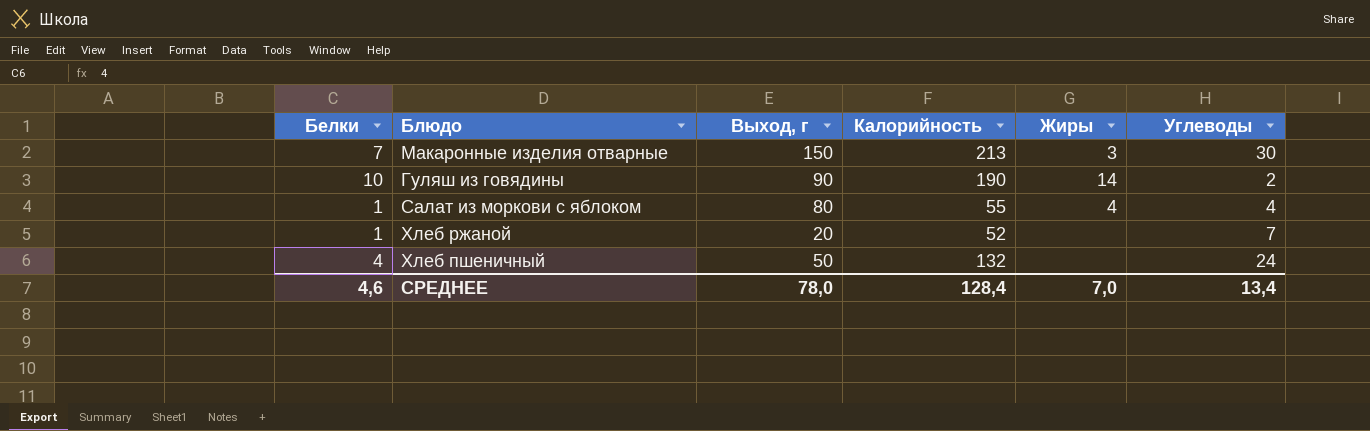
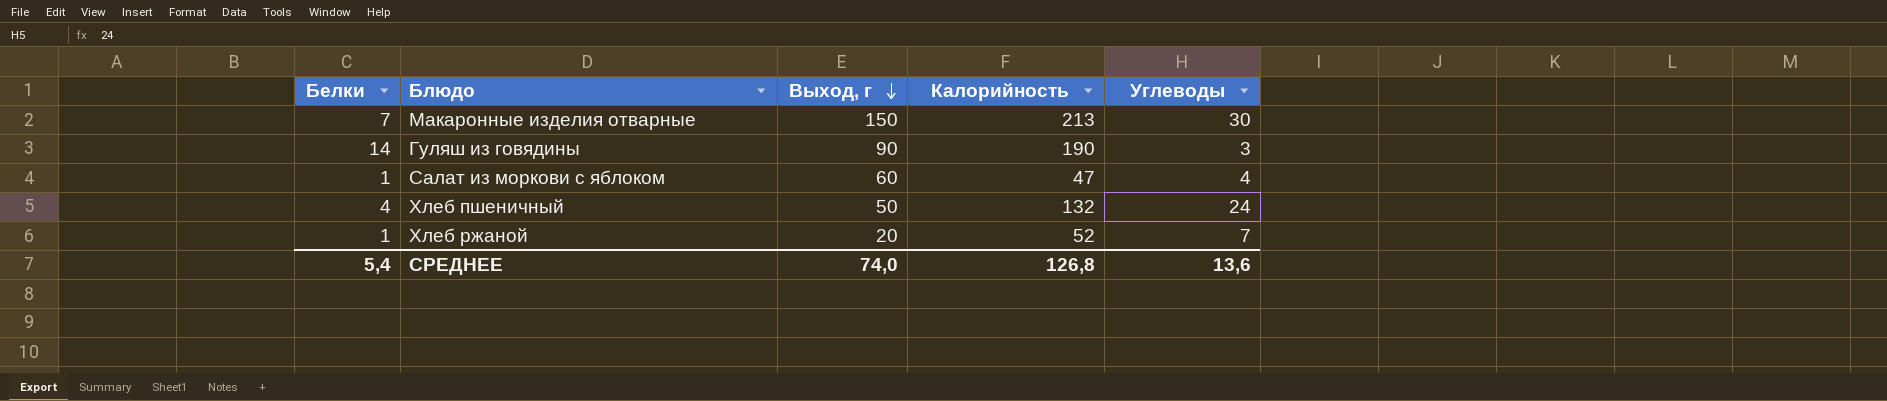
row order: none -> Выход, г descending
column Жиры | position: 5 -> none
Гуляш из говядины | Белки: 10 -> 14
Гуляш из говядины | Углеводы: 2 -> 3
Салат из моркови с яблоком | Выход, г: 80 -> 60
Салат из моркови с яблоком | Калорийность: 55 -> 47
СРЕДНЕЕ | Белки: 4,6 -> 5,4
СРЕДНЕЕ | Выход, г: 78,0 -> 74,0
СРЕДНЕЕ | Калорийность: 128,4 -> 126,8
СРЕДНЕЕ | Углеводы: 13,4 -> 13,6

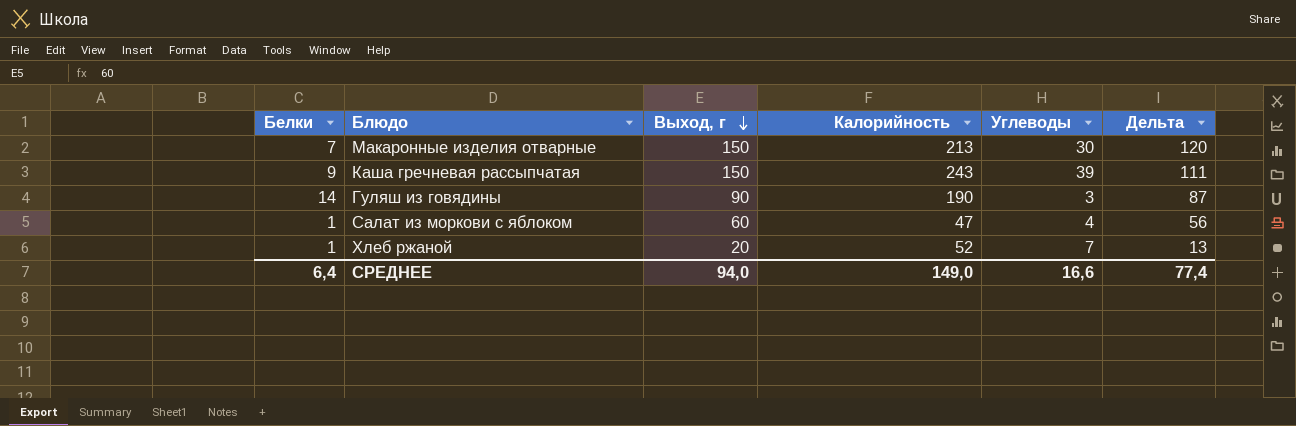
column Дельта | formula: none -> [Выход, г] - [Углеводы]
row Хлеб пшеничный: 4 | 50 | 132 | 24 -> none
row Каша гречневая рассыпчатая: none -> 9 | 150 | 243 | 39 | 111
СРЕДНЕЕ | Белки: 5,4 -> 6,4
СРЕДНЕЕ | Выход, г: 74,0 -> 94,0
СРЕДНЕЕ | Калорийность: 126,8 -> 149,0
СРЕДНЕЕ | Углеводы: 13,6 -> 16,6

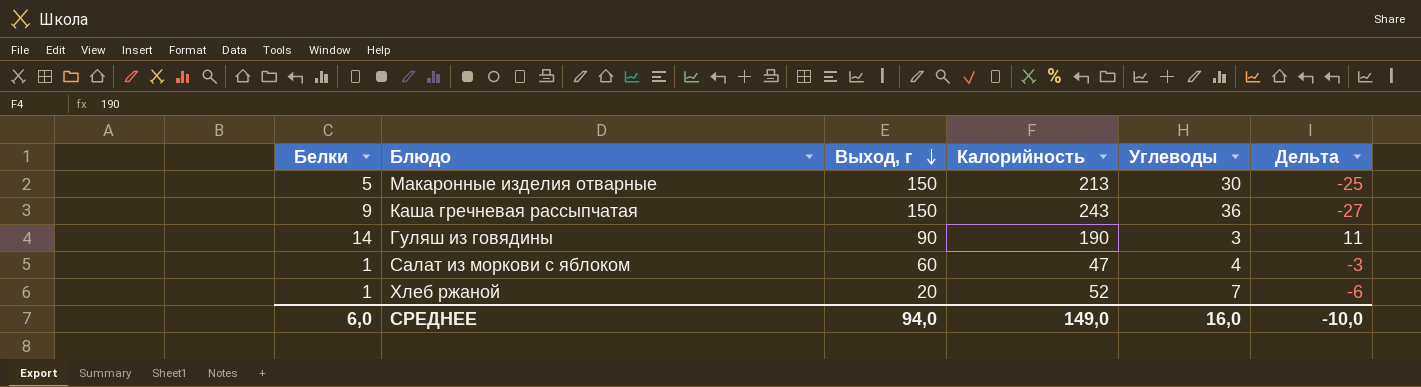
column Дельта | formula: [Выход, г] - [Углеводы] -> [Белки] - [Углеводы]
Макаронные изделия отварные | Белки: 7 -> 5
Каша гречневая рассыпчатая | Углеводы: 39 -> 36
СРЕДНЕЕ | Белки: 6,4 -> 6,0
СРЕДНЕЕ | Углеводы: 16,6 -> 16,0
СРЕДНЕЕ | Дельта: 77,4 -> -10,0

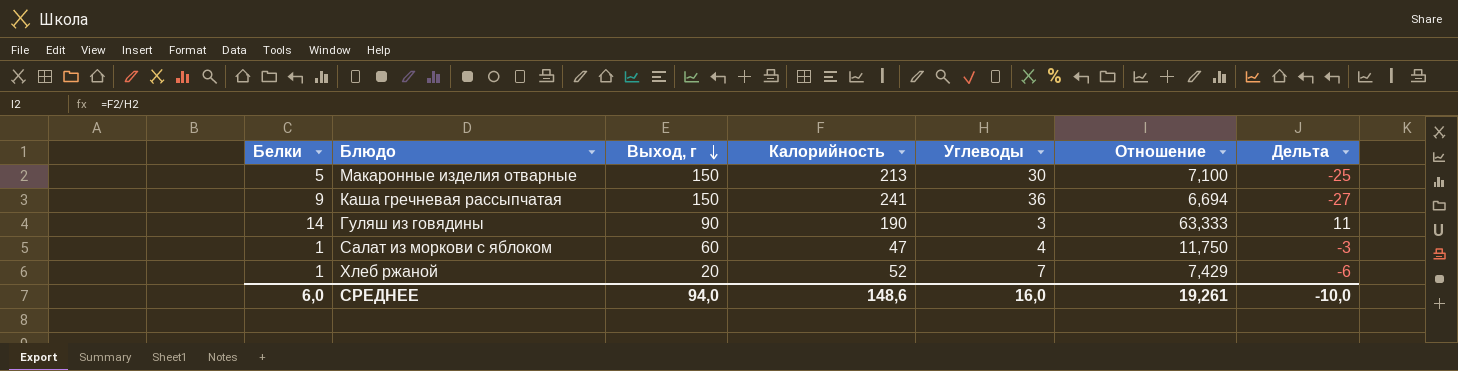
column Отношение | formula: none -> [Калорийность] / [Углеводы]
Каша гречневая рассыпчатая | Калорийность: 243 -> 241
СРЕДНЕЕ | Калорийность: 149,0 -> 148,6

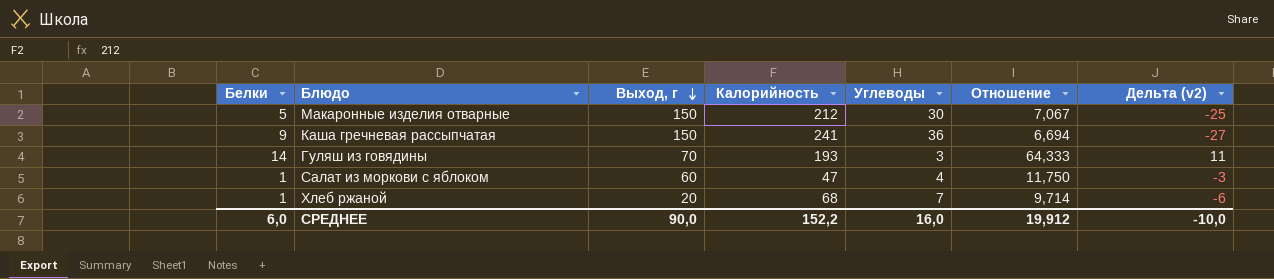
column name: Дельта -> Дельта (v2)
Макаронные изделия отварные | Калорийность: 213 -> 212
Макаронные изделия отварные | Отношение: 7,100 -> 7,067
Гуляш из говядины | Выход, г: 90 -> 70
Гуляш из говядины | Калорийность: 190 -> 193
Гуляш из говядины | Отношение: 63,333 -> 64,333
Хлеб ржаной | Калорийность: 52 -> 68
Хлеб ржаной | Отношение: 7,429 -> 9,714
СРЕДНЕЕ | Выход, г: 94,0 -> 90,0
СРЕДНЕЕ | Калорийность: 148,6 -> 152,2
СРЕДНЕЕ | Отношение: 19,261 -> 19,912

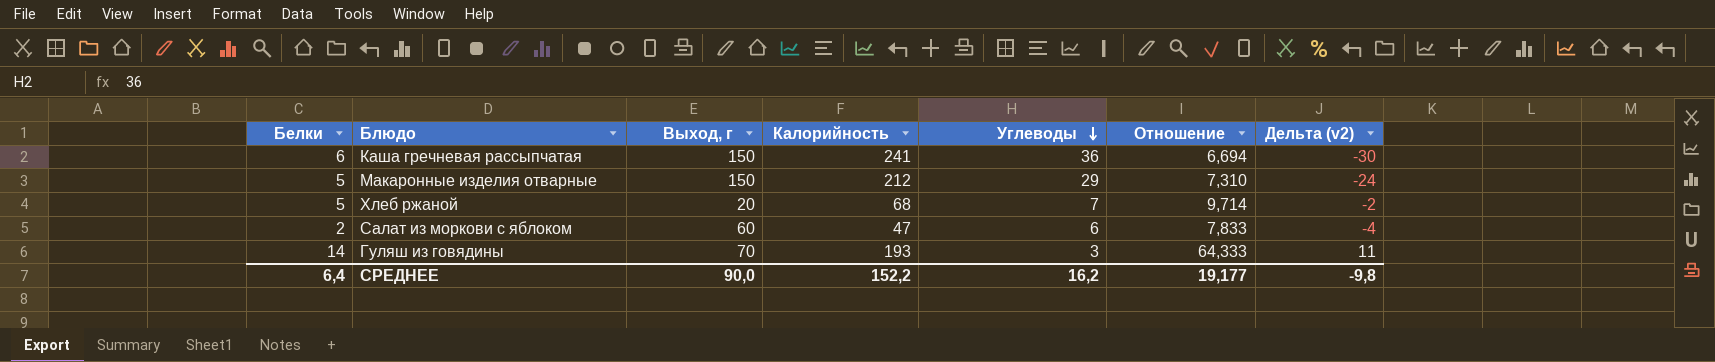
row order: Выход, г descending -> Углеводы descending
Каша гречневая рассыпчатая | Белки: 9 -> 6
Каша гречневая рассыпчатая | Дельта (v2): -27 -> -30
Макаронные изделия отварные | Углеводы: 30 -> 29
Макаронные изделия отварные | Отношение: 7,067 -> 7,310
Макаронные изделия отварные | Дельта (v2): -25 -> -24
Хлеб ржаной | Белки: 1 -> 5
Хлеб ржаной | Дельта (v2): -6 -> -2
Салат из моркови с яблоком | Белки: 1 -> 2
Салат из моркови с яблоком | Углеводы: 4 -> 6
Салат из моркови с яблоком | Отношение: 11,750 -> 7,833
Салат из моркови с яблоком | Дельта (v2): -3 -> -4
СРЕДНЕЕ | Белки: 6,0 -> 6,4
СРЕДНЕЕ | Углеводы: 16,0 -> 16,2
СРЕДНЕЕ | Отношение: 19,912 -> 19,177
СРЕДНЕЕ | Дельта (v2): -10,0 -> -9,8

